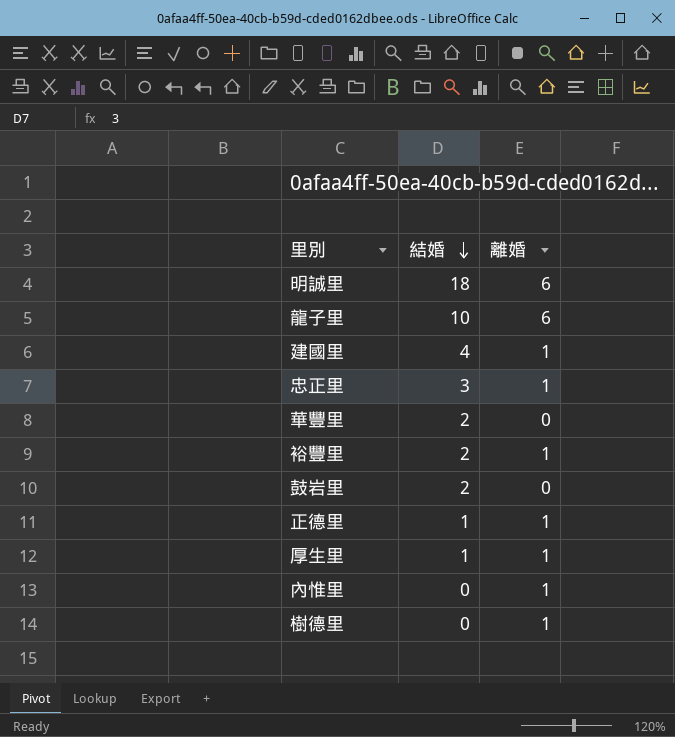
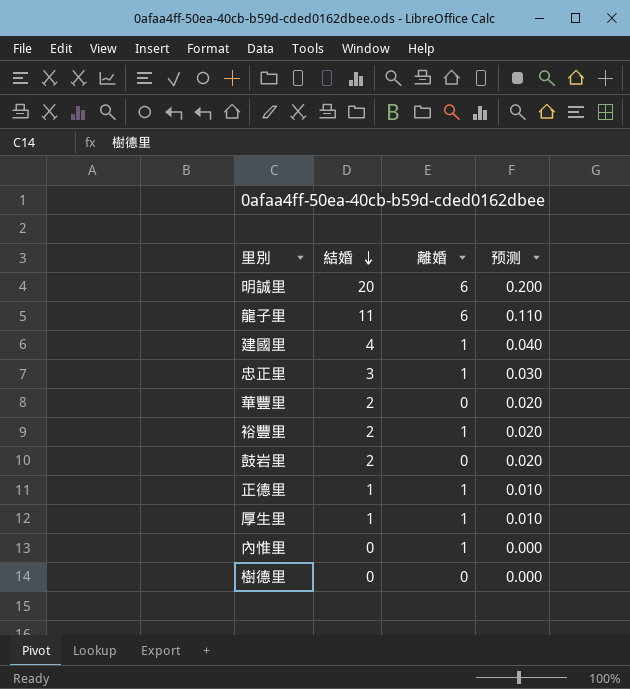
column 预测 | formula: none -> [結婚] * 0.01
明誠里 | 結婚: 18 -> 20
龍子里 | 結婚: 10 -> 11
樹德里 | 離婚: 1 -> 0

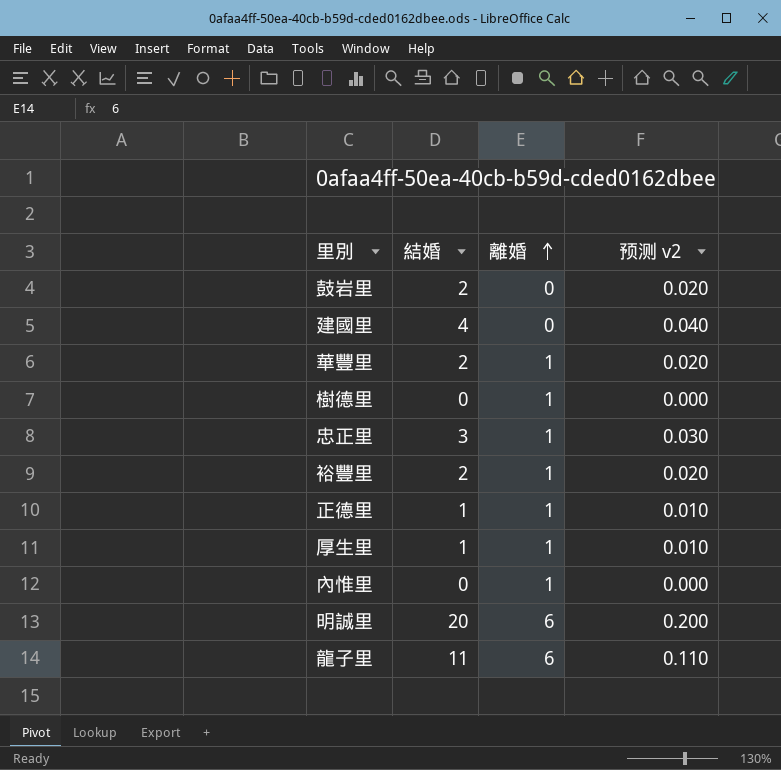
row order: 結婚 descending -> 離婚 ascending
column name: 预测 -> 预测 v2
建國里 | 離婚: 1 -> 0
華豐里 | 離婚: 0 -> 1
樹德里 | 離婚: 0 -> 1

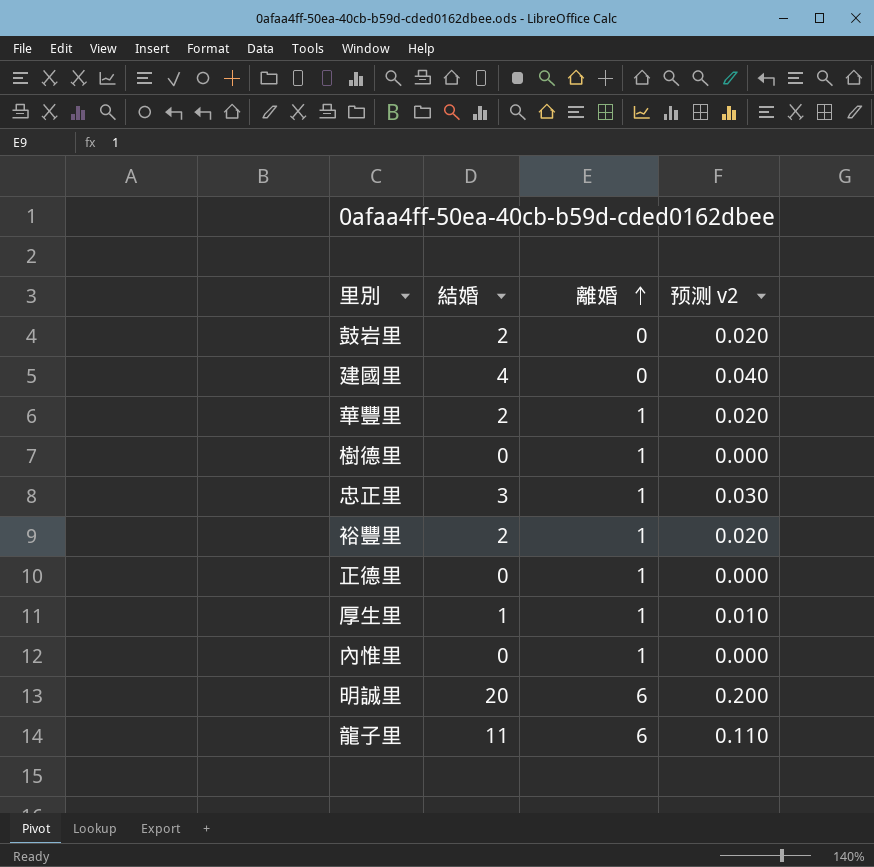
正德里 | 結婚: 1 -> 0
正德里 | 预测 v2: 0.010 -> 0.000

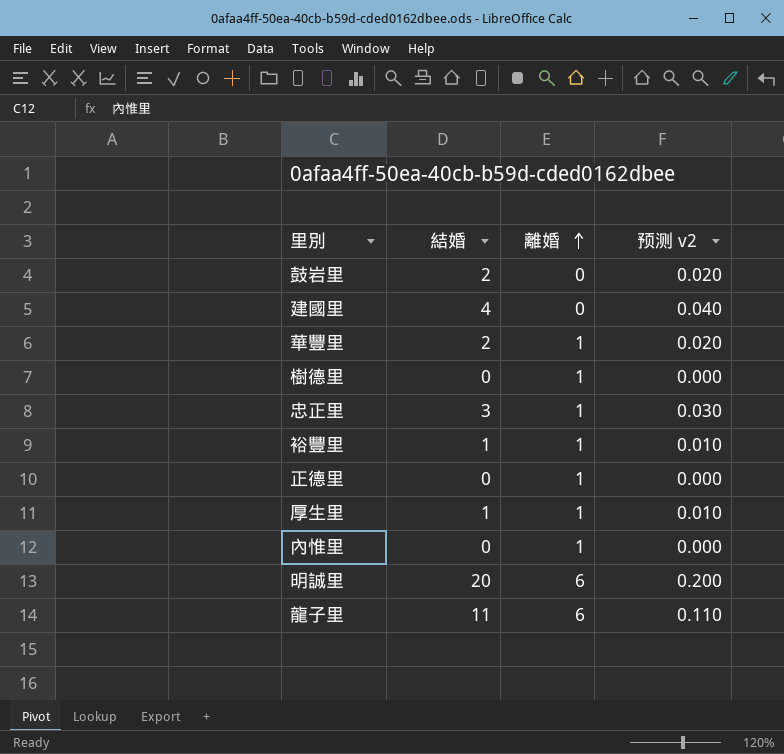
裕豐里 | 結婚: 2 -> 1
裕豐里 | 预测 v2: 0.020 -> 0.010

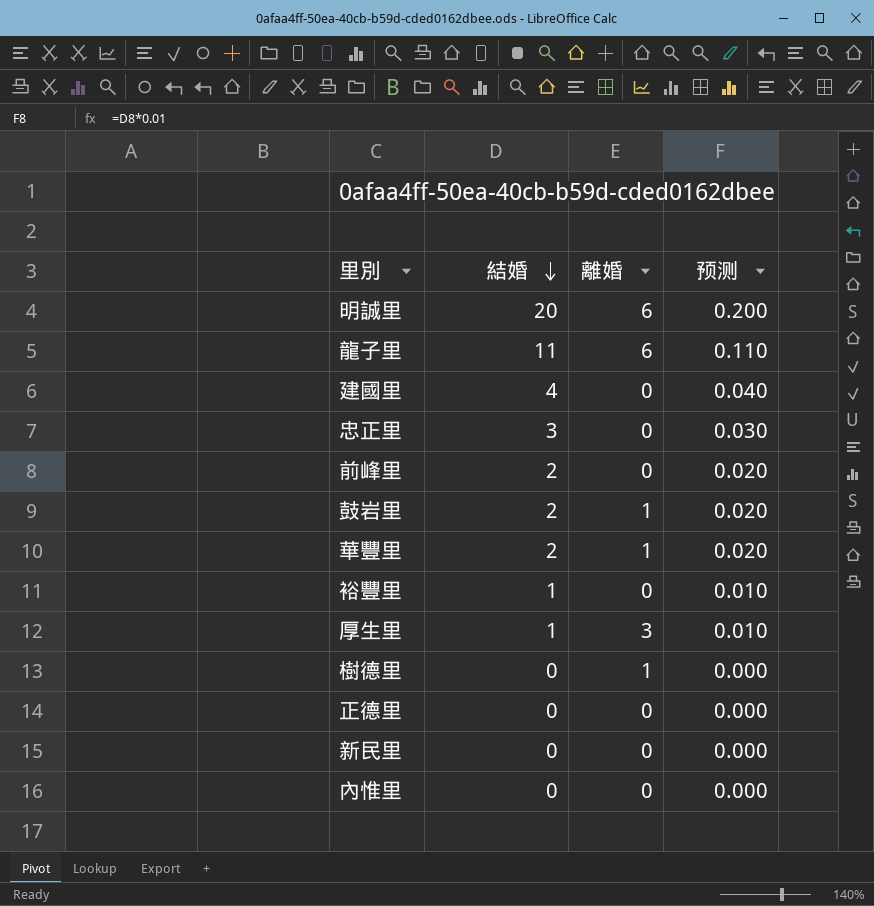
row order: 離婚 ascending -> 結婚 descending
column name: 预测 v2 -> 预测
忠正里 | 離婚: 1 -> 0
row 前峰里: none -> 2 | 0 | 0.020
鼓岩里 | 離婚: 0 -> 1
裕豐里 | 離婚: 1 -> 0
厚生里 | 離婚: 1 -> 3
正德里 | 離婚: 1 -> 0
row 新民里: none -> 0 | 0 | 0.000
內惟里 | 離婚: 1 -> 0

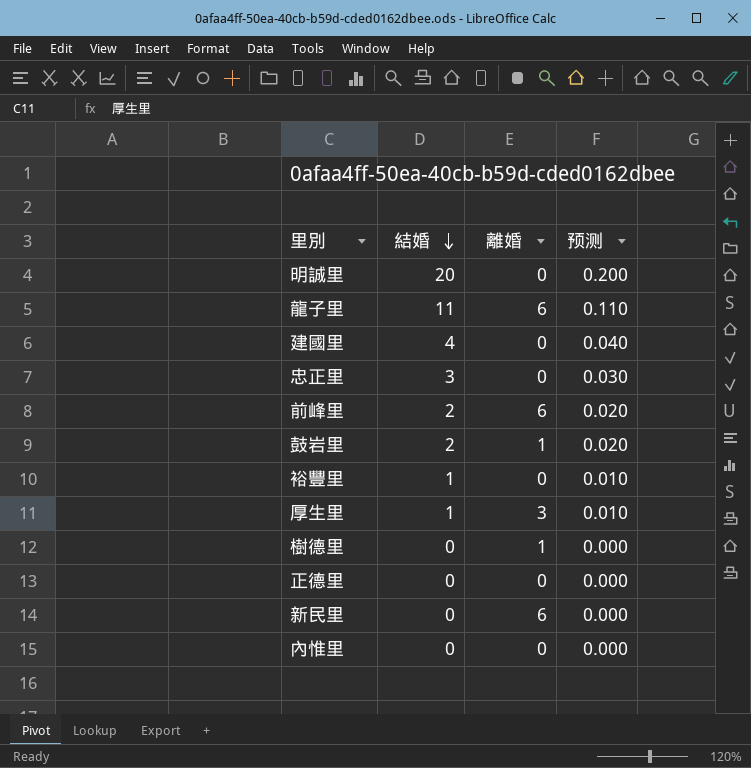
row 華豐里: 2 | 1 | 0.020 -> none
明誠里 | 離婚: 6 -> 0
前峰里 | 離婚: 0 -> 6
新民里 | 離婚: 0 -> 6

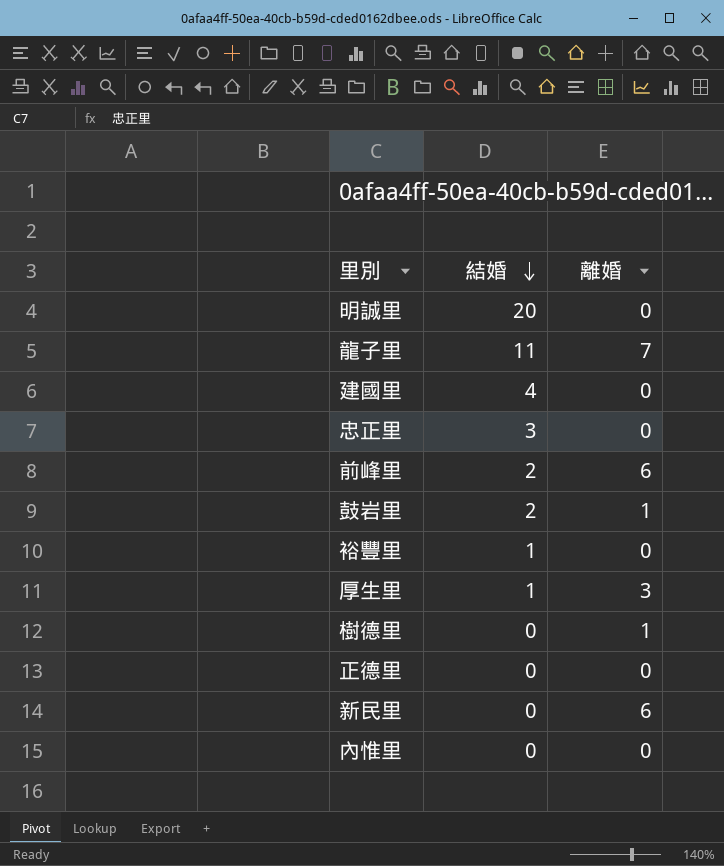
column 预测 | formula: [結婚] * 0.01 -> none
龍子里 | 離婚: 6 -> 7

